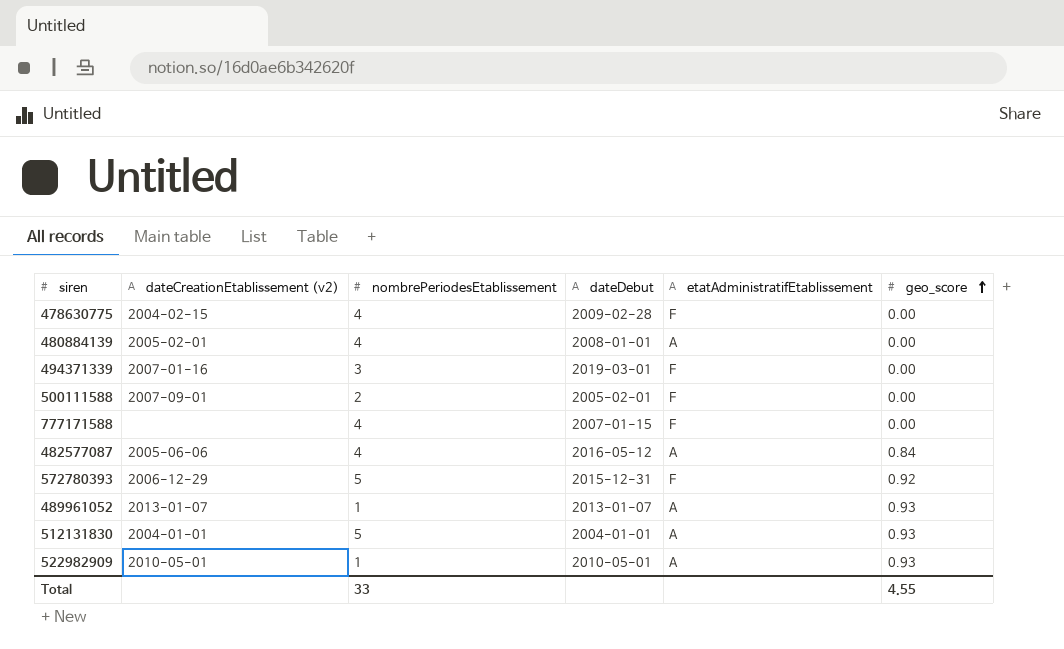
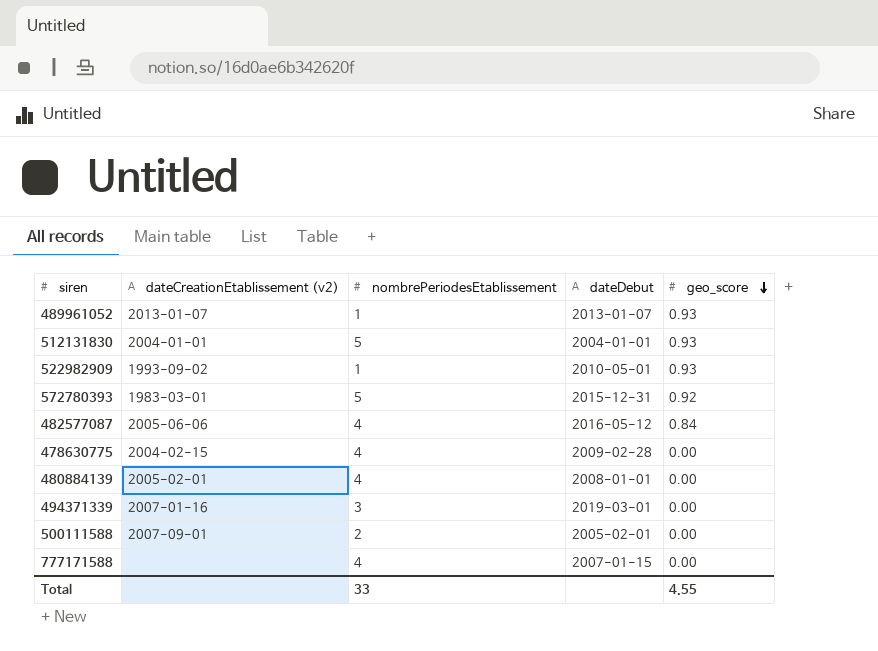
row order: geo_score ascending -> geo_score descending
column etatAdministratifEtablissement | position: 5 -> none
522982909 | dateCreationEtablissement (v2): 2010-05-01 -> 1993-09-02
572780393 | dateCreationEtablissement (v2): 2006-12-29 -> 1983-03-01

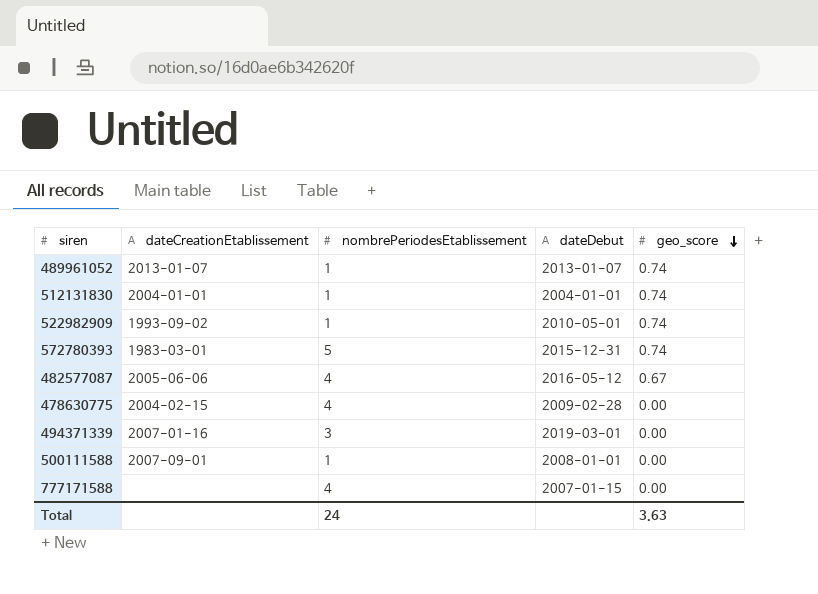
column name: dateCreationEtablissement (v2) -> dateCreationEtablissement
row 480884139: 2005-02-01 | 4 | 2008-01-01 | 0.00 -> none
489961052 | geo_score: 0.93 -> 0.74
512131830 | nombrePeriodesEtablissement: 5 -> 1
512131830 | geo_score: 0.93 -> 0.74
522982909 | geo_score: 0.93 -> 0.74
572780393 | geo_score: 0.92 -> 0.74
482577087 | geo_score: 0.84 -> 0.67
500111588 | nombrePeriodesEtablissement: 2 -> 1
500111588 | dateDebut: 2005-02-01 -> 2008-01-01
Total | nombrePeriodesEtablissement: 33 -> 24
Total | geo_score: 4.55 -> 3.63

